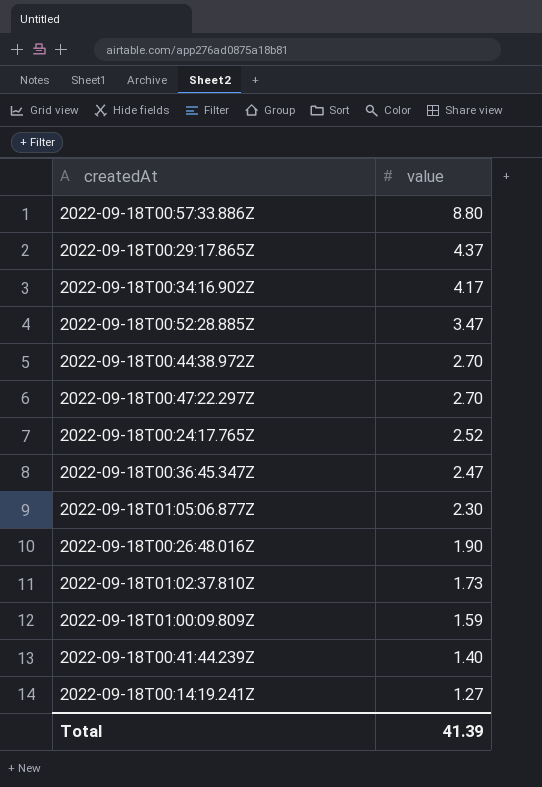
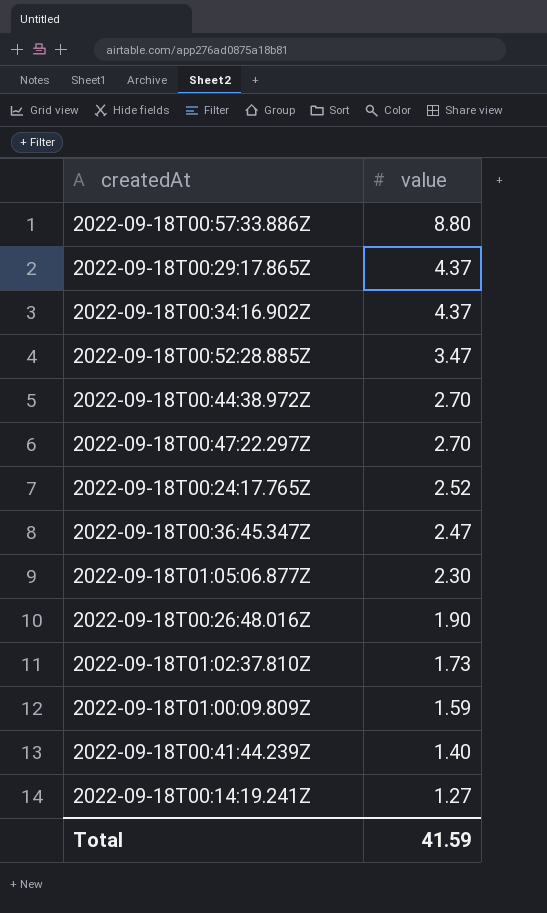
2022-09-18T00:34:16.902Z | value: 4.17 -> 4.37
Total | value: 41.39 -> 41.59

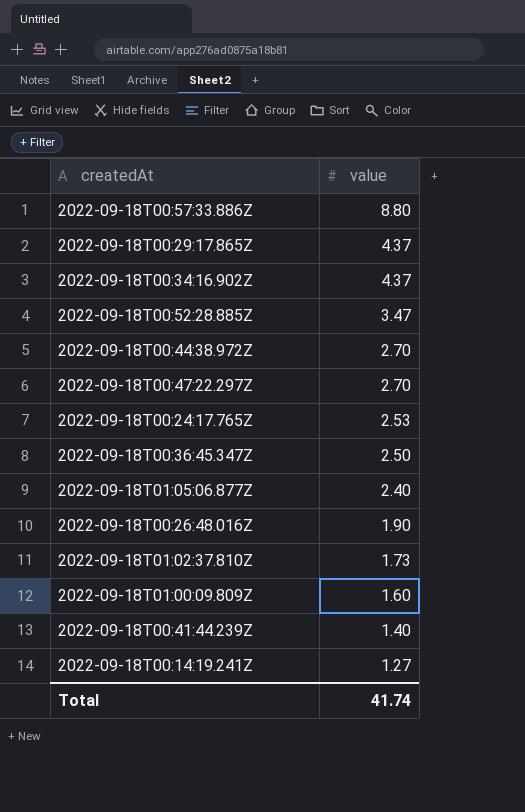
2022-09-18T00:24:17.765Z | value: 2.52 -> 2.53
2022-09-18T00:36:45.347Z | value: 2.47 -> 2.50
2022-09-18T01:05:06.877Z | value: 2.30 -> 2.40
2022-09-18T01:00:09.809Z | value: 1.59 -> 1.60
Total | value: 41.59 -> 41.74

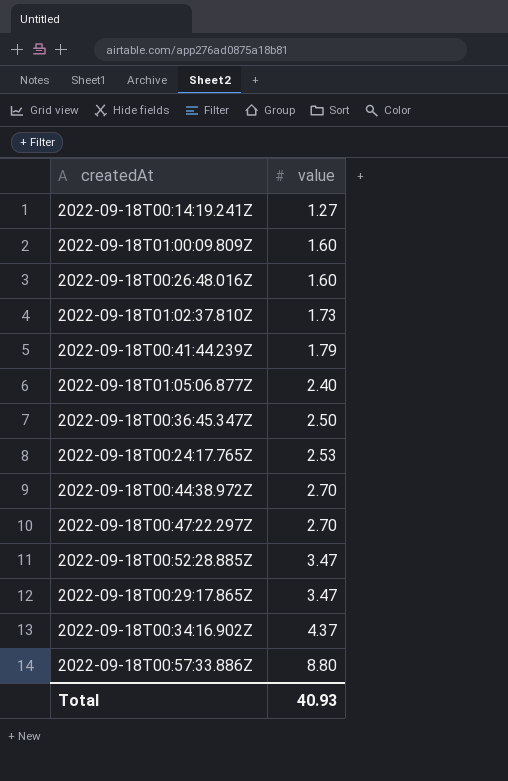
row order: value descending -> value ascending
2022-09-18T00:26:48.016Z | value: 1.90 -> 1.60
2022-09-18T00:41:44.239Z | value: 1.40 -> 1.79
2022-09-18T00:29:17.865Z | value: 4.37 -> 3.47
Total | value: 41.74 -> 40.93

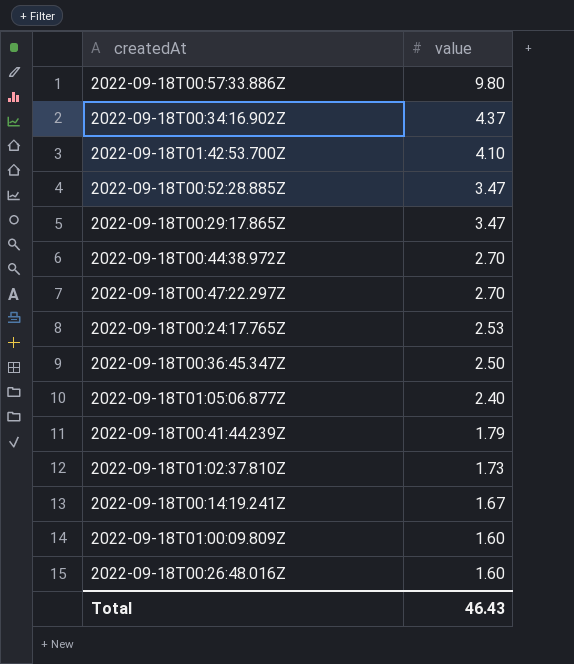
row order: value ascending -> value descending
2022-09-18T00:57:33.886Z | value: 8.80 -> 9.80
row 2022-09-18T01:42:53.700Z: none -> 4.10
2022-09-18T00:14:19.241Z | value: 1.27 -> 1.67
Total | value: 40.93 -> 46.43

